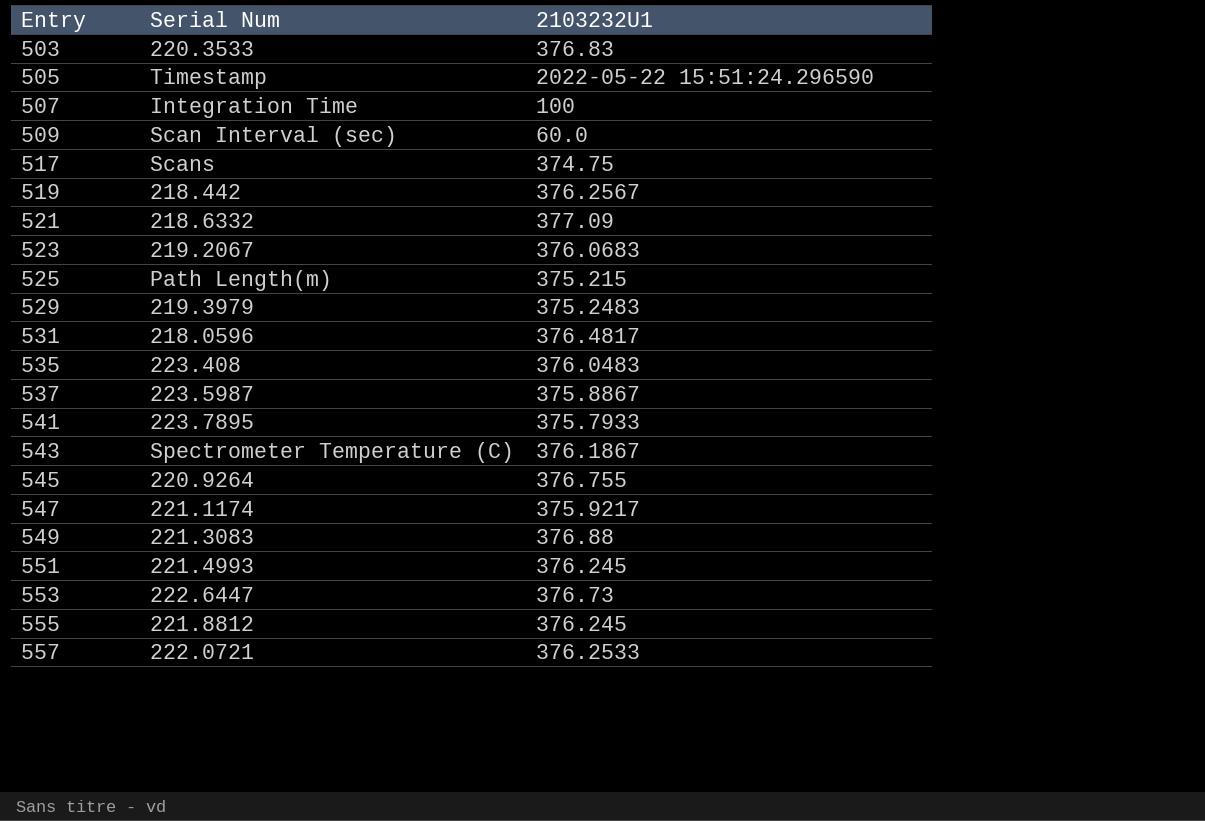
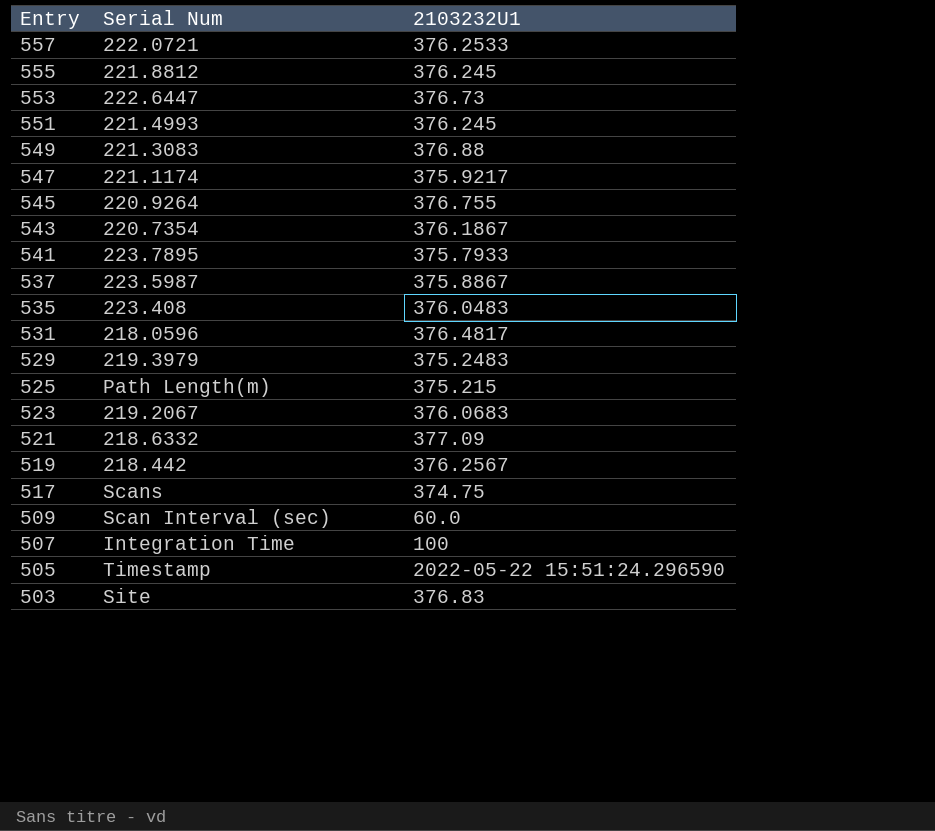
row order: Entry ascending -> Entry descending
543 | Serial Num: Spectrometer Temperature (C) -> 220.7354
503 | Serial Num: 220.3533 -> Site

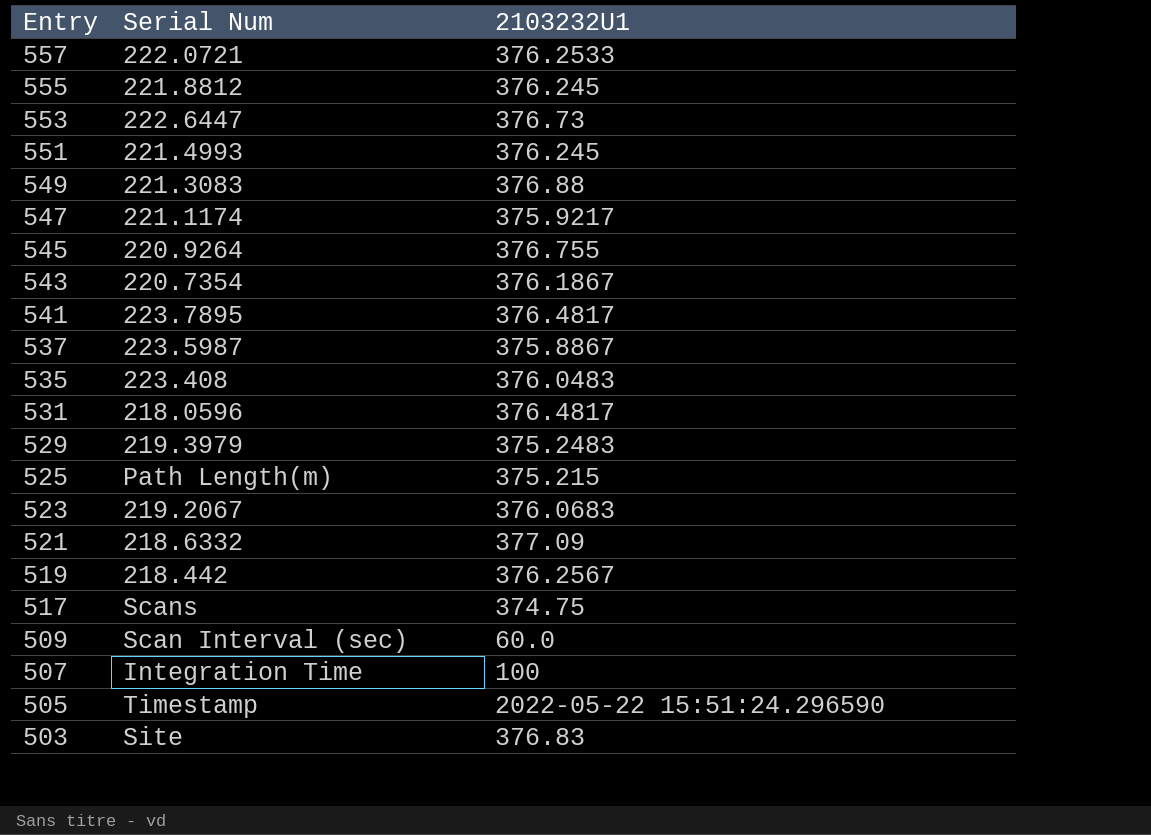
541 | 2103232U1: 375.7933 -> 376.4817

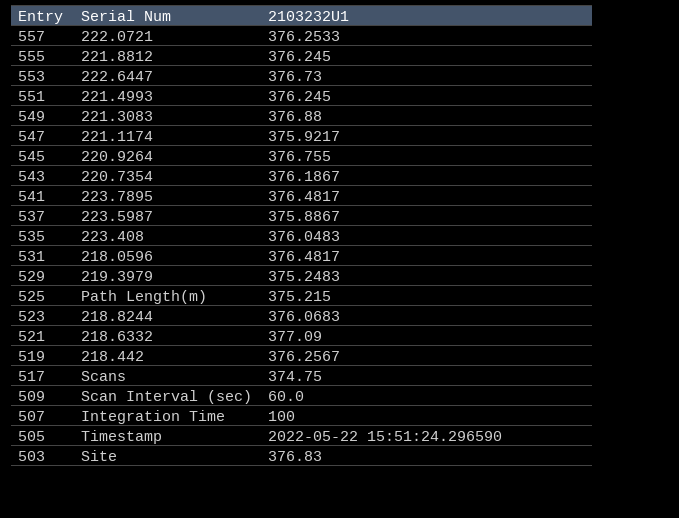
523 | Serial Num: 219.2067 -> 218.8244

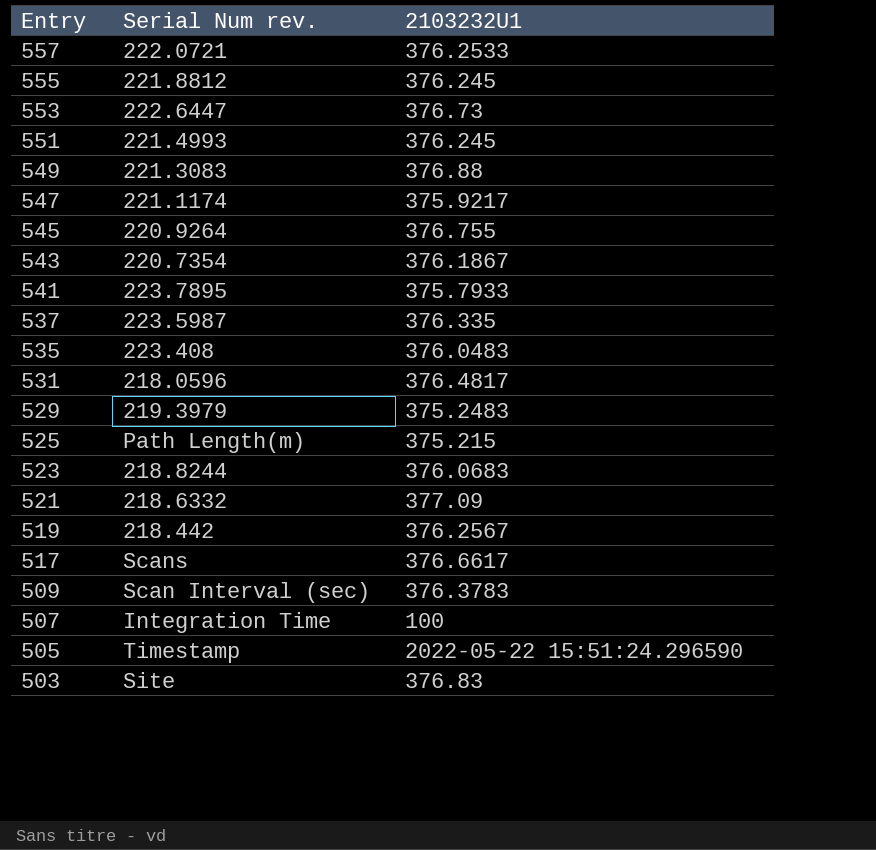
column name: Serial Num -> Serial Num rev.
541 | 2103232U1: 376.4817 -> 375.7933
537 | 2103232U1: 375.8867 -> 376.335
517 | 2103232U1: 374.75 -> 376.6617
509 | 2103232U1: 60.0 -> 376.3783

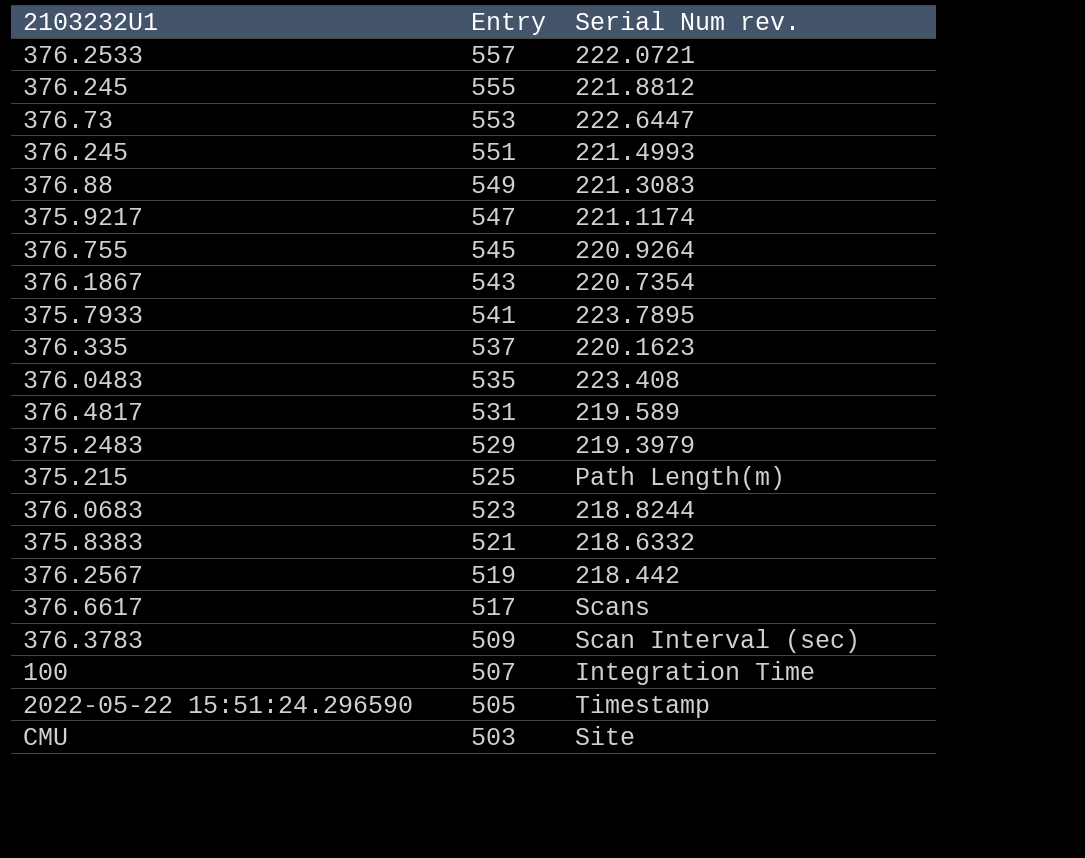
column 2103232U1 | position: 3 -> 1
537 | Serial Num rev.: 223.5987 -> 220.1623
531 | Serial Num rev.: 218.0596 -> 219.589
521 | 2103232U1: 377.09 -> 375.8383
503 | 2103232U1: 376.83 -> CMU

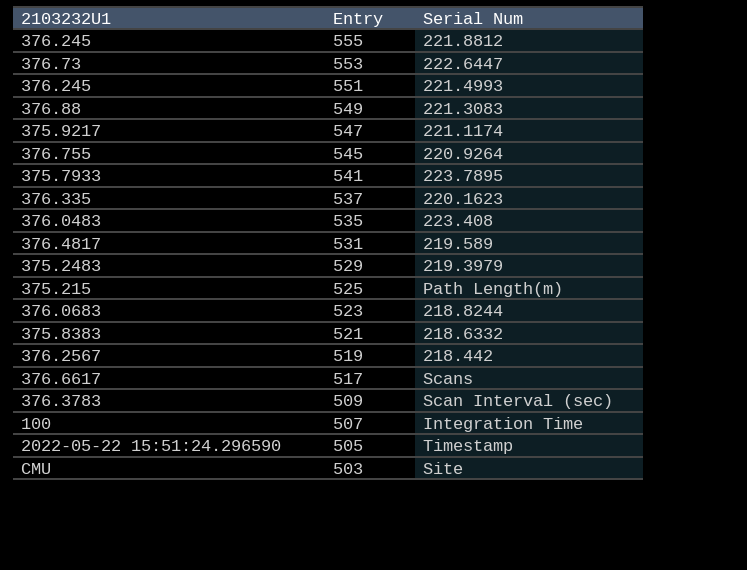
column name: Serial Num rev. -> Serial Num
row 557: 376.2533 | 222.0721 -> none
row 543: 376.1867 | 220.7354 -> none

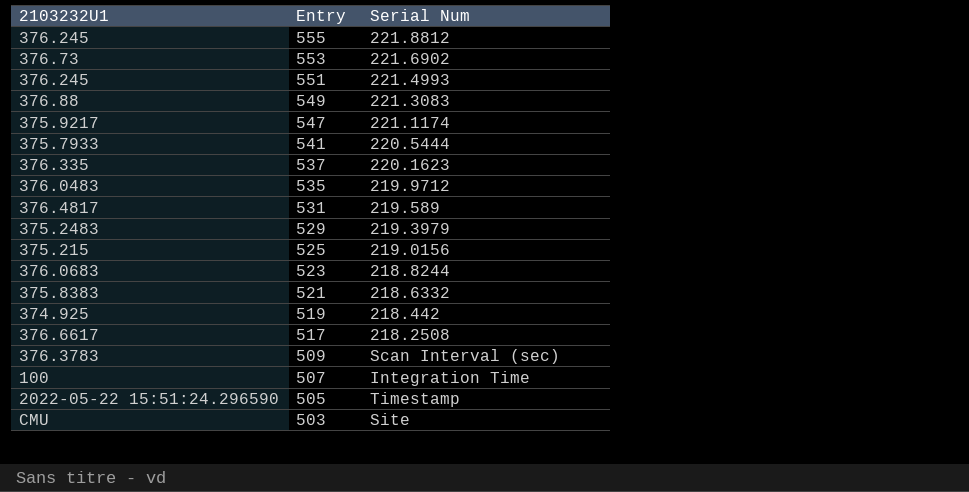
row 545: 376.755 | 220.9264 -> none
553 | Serial Num: 222.6447 -> 221.6902
541 | Serial Num: 223.7895 -> 220.5444
535 | Serial Num: 223.408 -> 219.9712
525 | Serial Num: Path Length(m) -> 219.0156
519 | 2103232U1: 376.2567 -> 374.925
517 | Serial Num: Scans -> 218.2508

